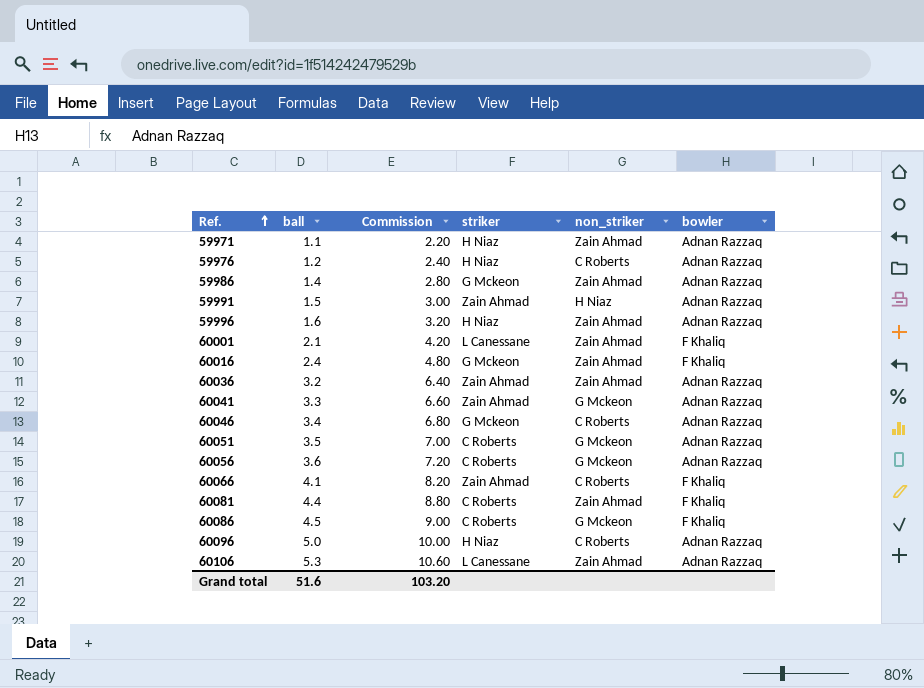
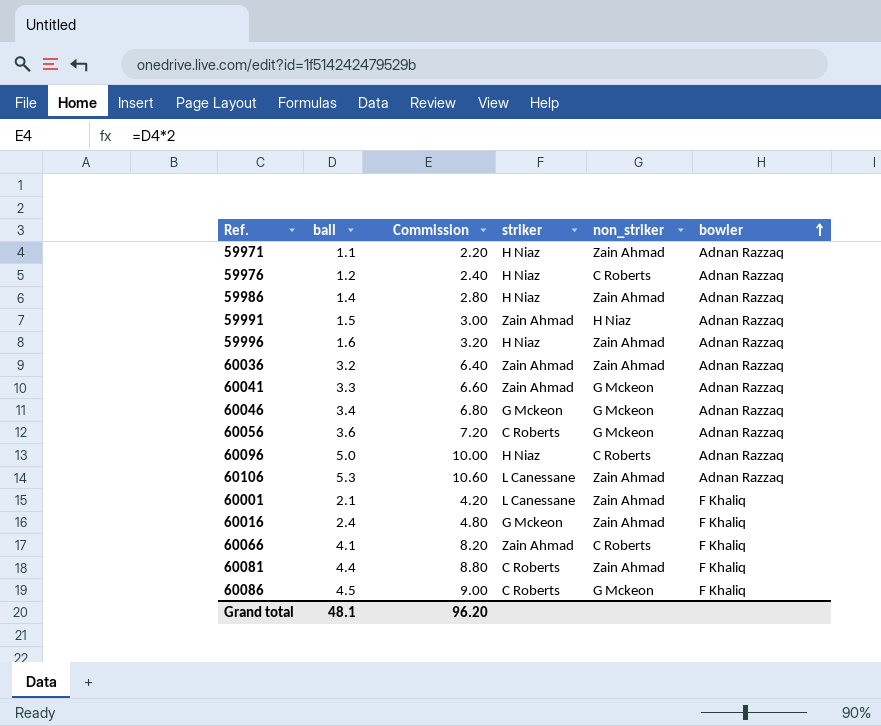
row order: Ref. ascending -> bowler ascending
row 60051: 3.5 | 7.00 | C Roberts | G Mckeon | Adnan Razzaq -> none
59986 | striker: G Mckeon -> H Niaz
60046 | non_striker: C Roberts -> G Mckeon
Grand total | ball: 51.6 -> 48.1
Grand total | Commission: 103.20 -> 96.20

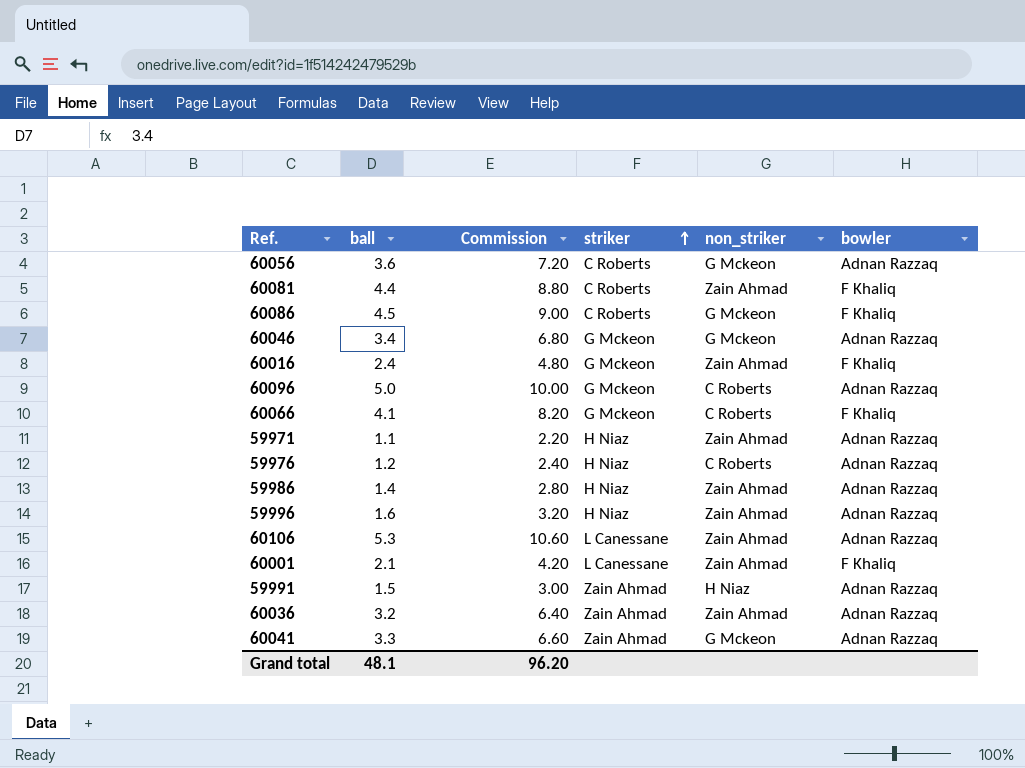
row order: bowler ascending -> striker ascending
60096 | striker: H Niaz -> G Mckeon
60066 | striker: Zain Ahmad -> G Mckeon

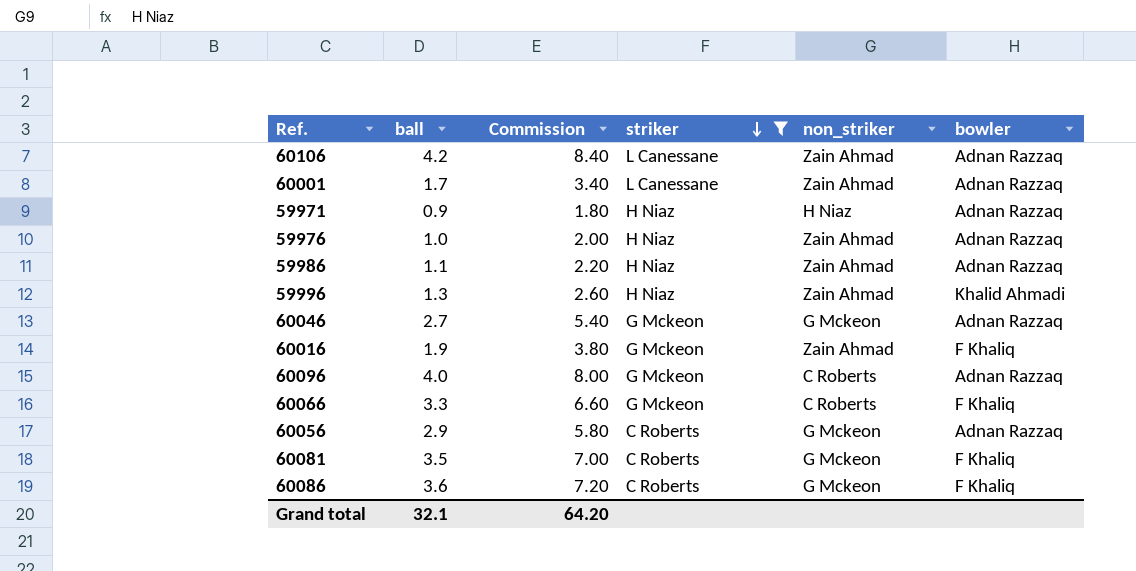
filter: none -> striker != Zain Ahmad
row order: striker ascending -> striker descending
60106 | ball: 5.3 -> 4.2
60106 | Commission: 10.60 -> 8.40
60001 | ball: 2.1 -> 1.7
60001 | Commission: 4.20 -> 3.40
60001 | bowler: F Khaliq -> Adnan Razzaq
59971 | ball: 1.1 -> 0.9
59971 | Commission: 2.20 -> 1.80
59971 | non_striker: Zain Ahmad -> H Niaz
59976 | ball: 1.2 -> 1.0
59976 | Commission: 2.40 -> 2.00
59976 | non_striker: C Roberts -> Zain Ahmad
59986 | ball: 1.4 -> 1.1
59986 | Commission: 2.80 -> 2.20
59996 | ball: 1.6 -> 1.3
59996 | Commission: 3.20 -> 2.60
59996 | bowler: Adnan Razzaq -> Khalid Ahmadi
60046 | ball: 3.4 -> 2.7
60046 | Commission: 6.80 -> 5.40
60016 | ball: 2.4 -> 1.9
60016 | Commission: 4.80 -> 3.80
60096 | ball: 5.0 -> 4.0
60096 | Commission: 10.00 -> 8.00
60066 | ball: 4.1 -> 3.3
60066 | Commission: 8.20 -> 6.60
60056 | ball: 3.6 -> 2.9
60056 | Commission: 7.20 -> 5.80
60081 | ball: 4.4 -> 3.5
60081 | Commission: 8.80 -> 7.00
60081 | non_striker: Zain Ahmad -> G Mckeon
60086 | ball: 4.5 -> 3.6
60086 | Commission: 9.00 -> 7.20
Grand total | ball: 48.1 -> 32.1
Grand total | Commission: 96.20 -> 64.20

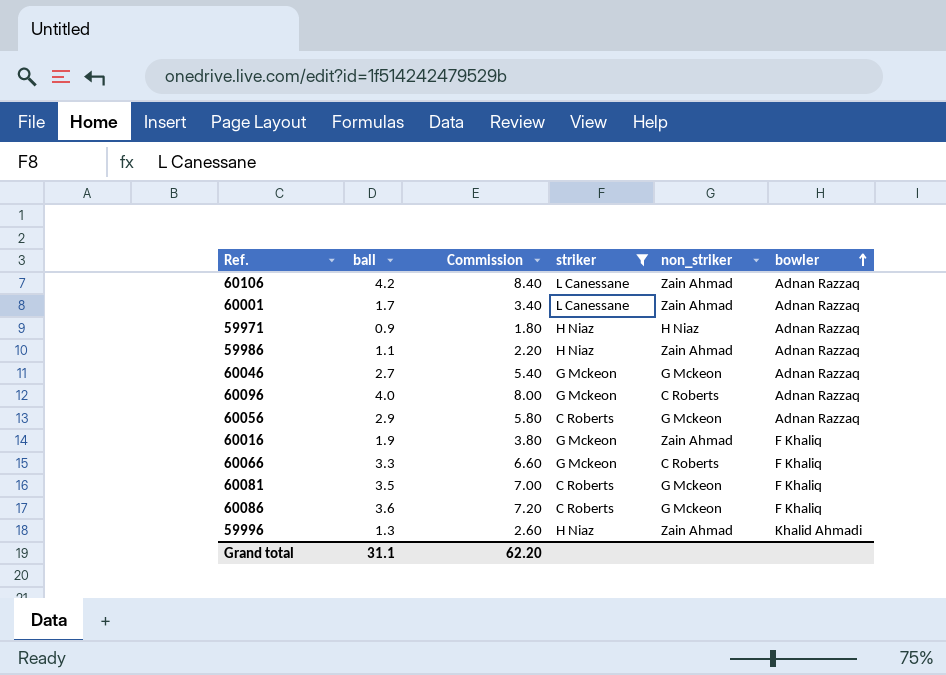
row order: striker descending -> bowler ascending
row 59976: 1.0 | 2.00 | H Niaz | Zain Ahmad | Adnan Razzaq -> none
Grand total | ball: 32.1 -> 31.1
Grand total | Commission: 64.20 -> 62.20

